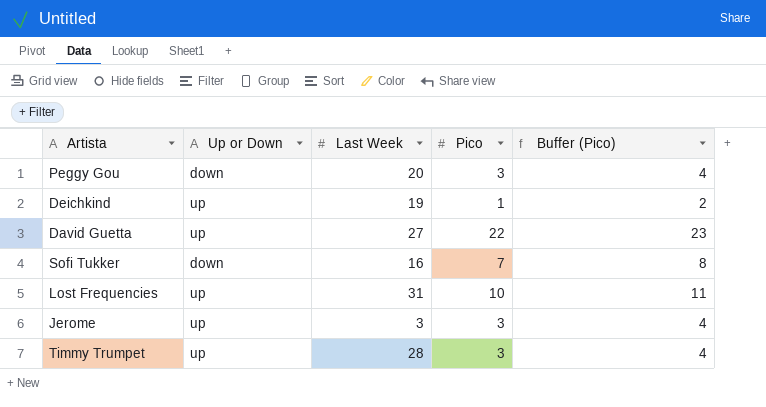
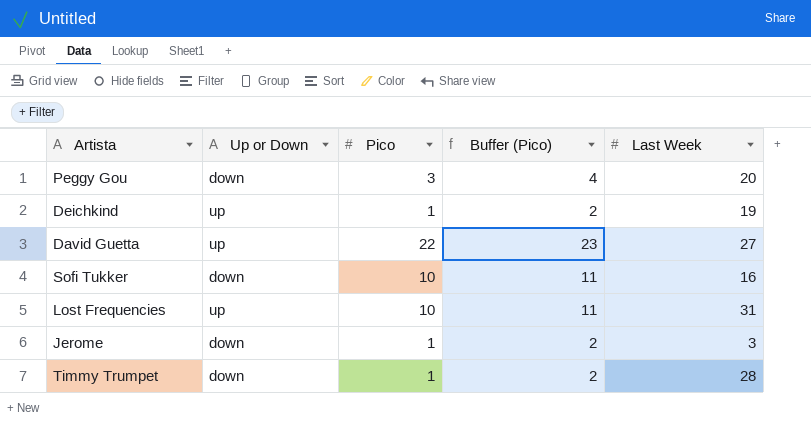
column Last Week | position: 3 -> 5
Sofi Tukker | Pico: 7 -> 10
Sofi Tukker | Buffer (Pico): 8 -> 11
Jerome | Up or Down: up -> down
Jerome | Pico: 3 -> 1
Jerome | Buffer (Pico): 4 -> 2
Timmy Trumpet | Up or Down: up -> down
Timmy Trumpet | Pico: 3 -> 1
Timmy Trumpet | Buffer (Pico): 4 -> 2

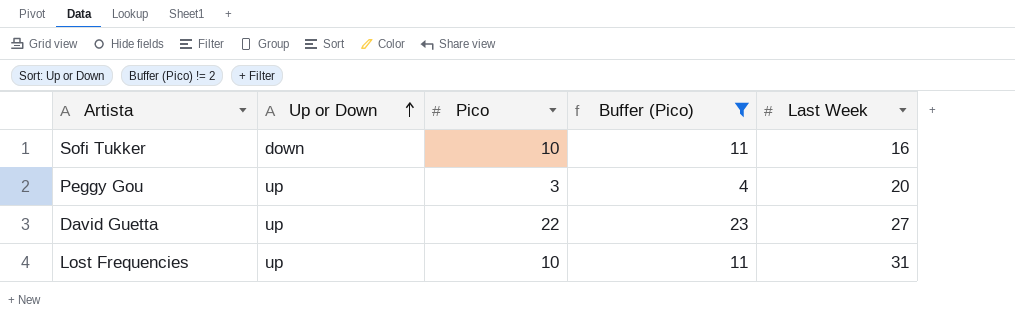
filter: none -> Buffer (Pico) != 2
row order: none -> Up or Down ascending
Peggy Gou | Up or Down: down -> up

